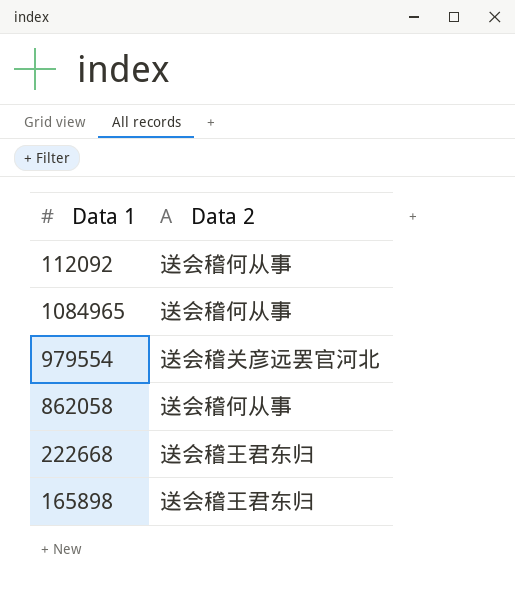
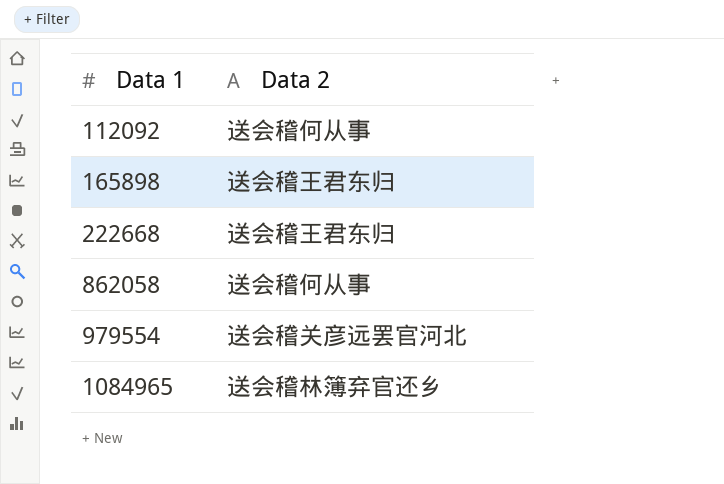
row order: none -> Data 1 ascending
1084965 | Data 2: 送会稽何从事 -> 送会稽林簿弃官还乡

